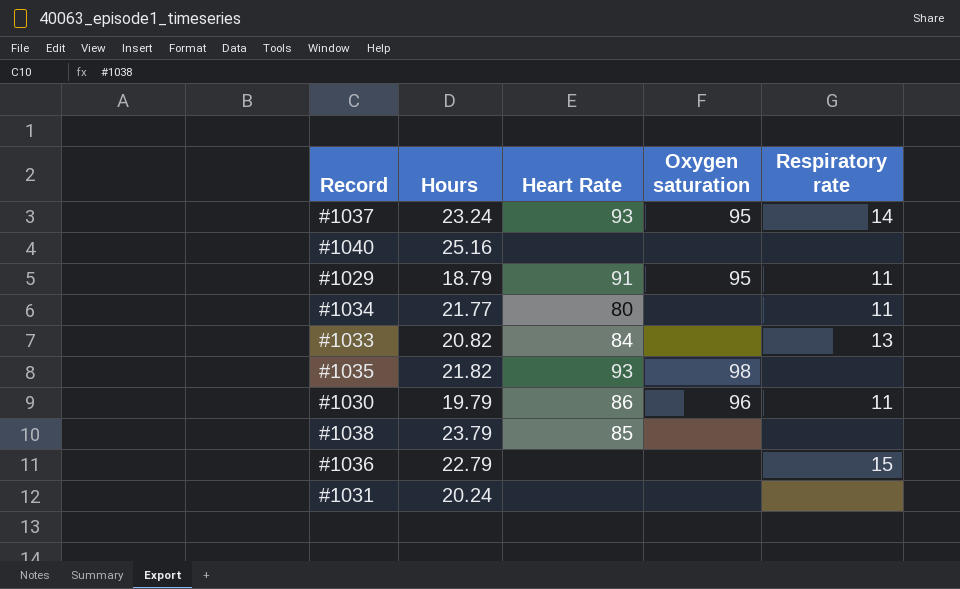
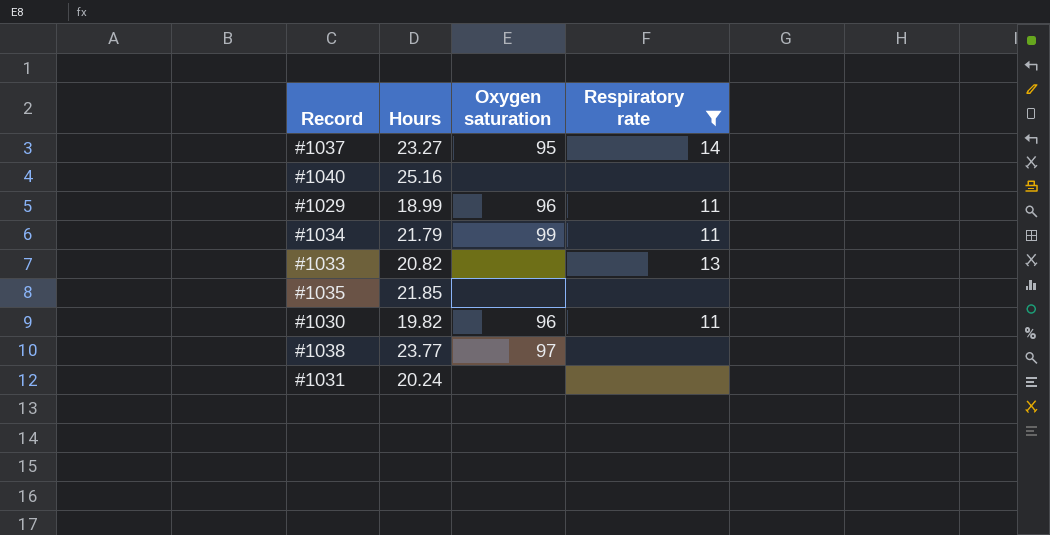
filter: none -> Respiratory rate != 15
column Heart Rate | position: 3 -> none
#1037 | Hours: 23.24 -> 23.27
#1029 | Hours: 18.79 -> 18.99
#1029 | Oxygen saturation: 95 -> 96
#1034 | Hours: 21.77 -> 21.79
#1034 | Oxygen saturation: none -> 99
#1035 | Hours: 21.82 -> 21.85
#1035 | Oxygen saturation: 98 -> none
#1030 | Hours: 19.79 -> 19.82
#1038 | Hours: 23.79 -> 23.77
#1038 | Oxygen saturation: none -> 97

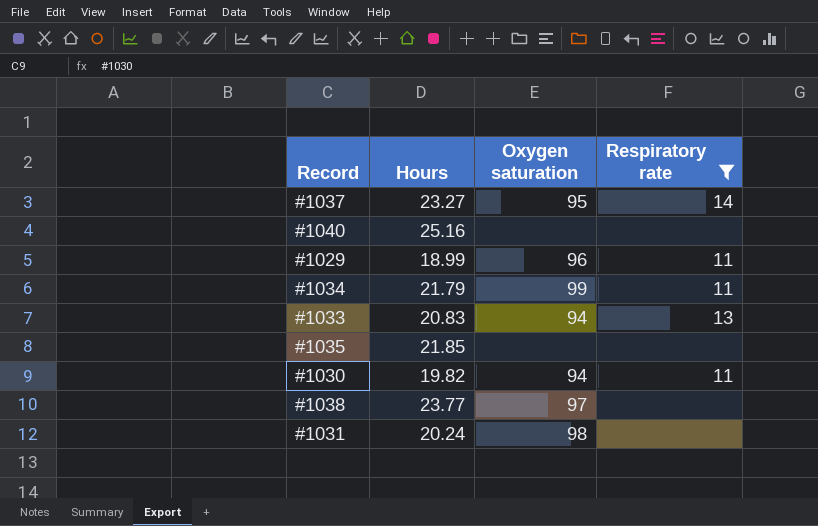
#1033 | Hours: 20.82 -> 20.83
#1033 | Oxygen saturation: none -> 94
#1030 | Oxygen saturation: 96 -> 94
#1031 | Oxygen saturation: none -> 98

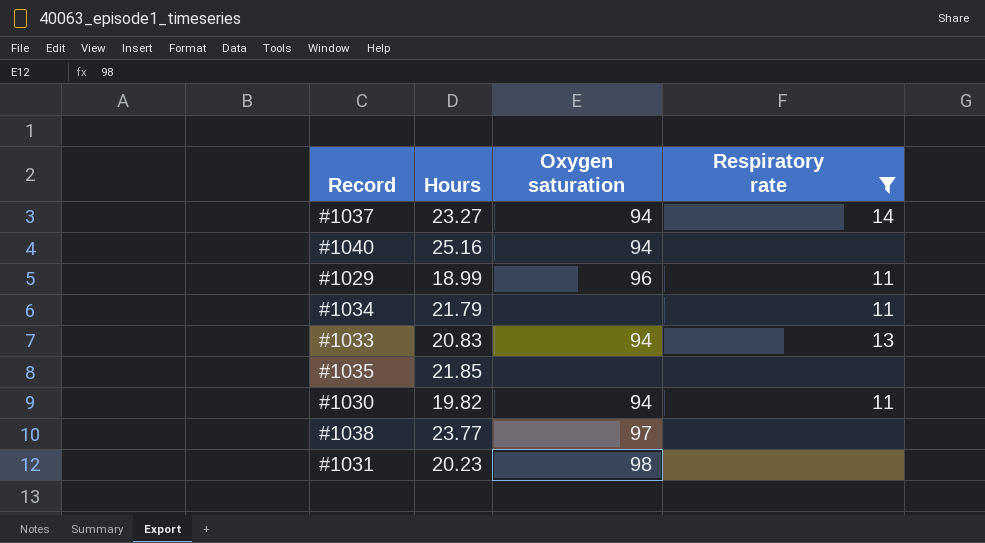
#1037 | Oxygen saturation: 95 -> 94
#1040 | Oxygen saturation: none -> 94
#1034 | Oxygen saturation: 99 -> none
#1031 | Hours: 20.24 -> 20.23

